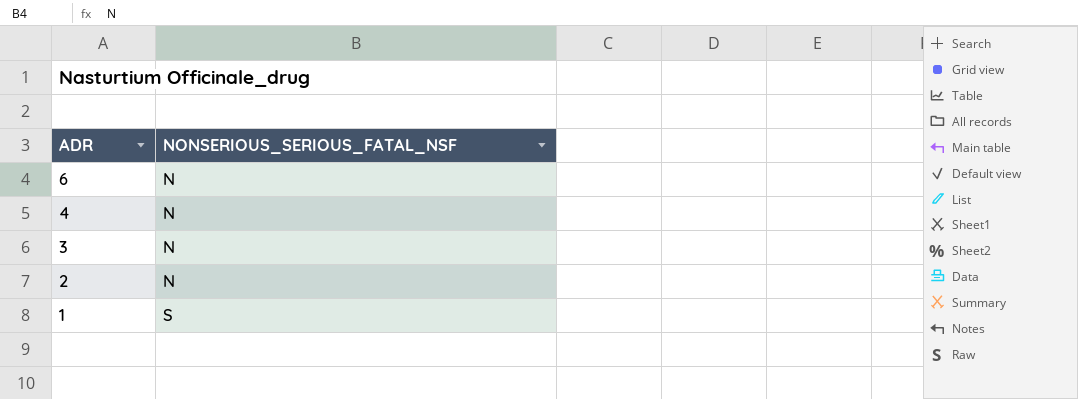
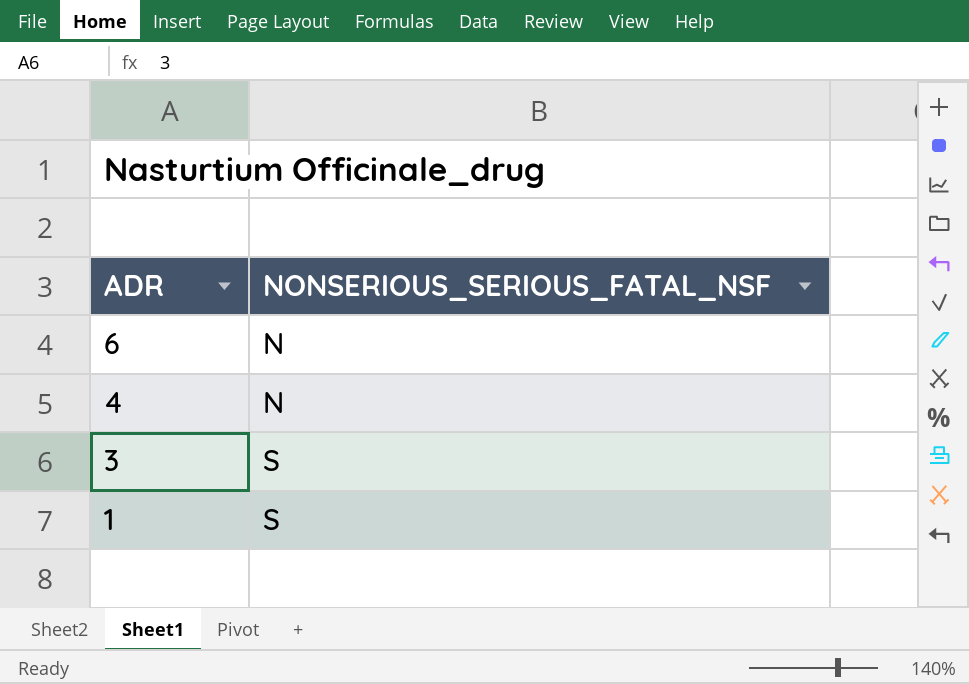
row 2: N -> none
3 | NONSERIOUS_SERIOUS_FATAL_NSF: N -> S

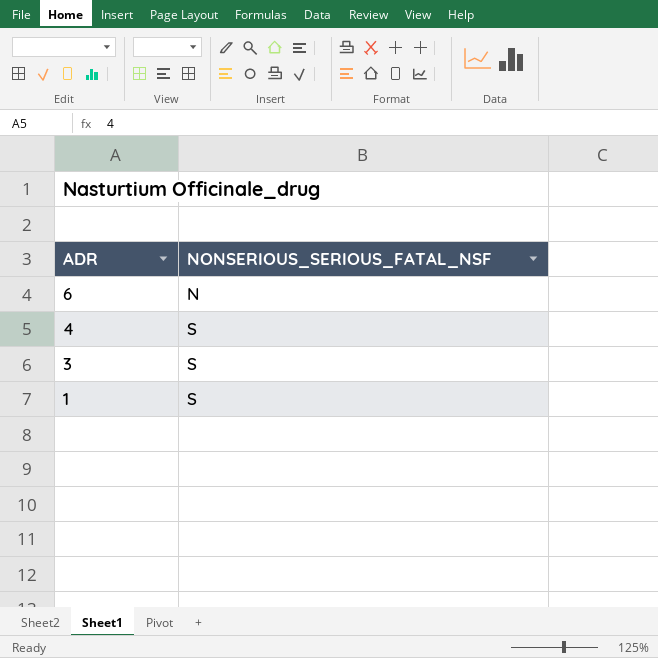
4 | NONSERIOUS_SERIOUS_FATAL_NSF: N -> S

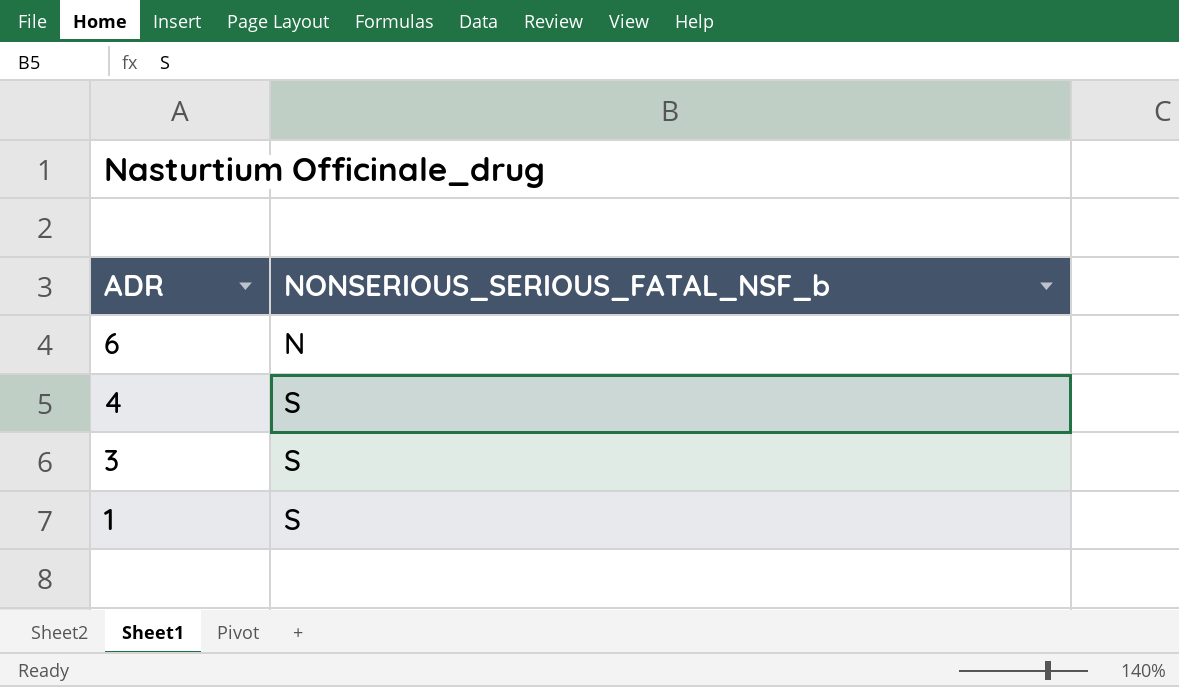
column name: NONSERIOUS_SERIOUS_FATAL_NSF -> NONSERIOUS_SERIOUS_FATAL_NSF_b

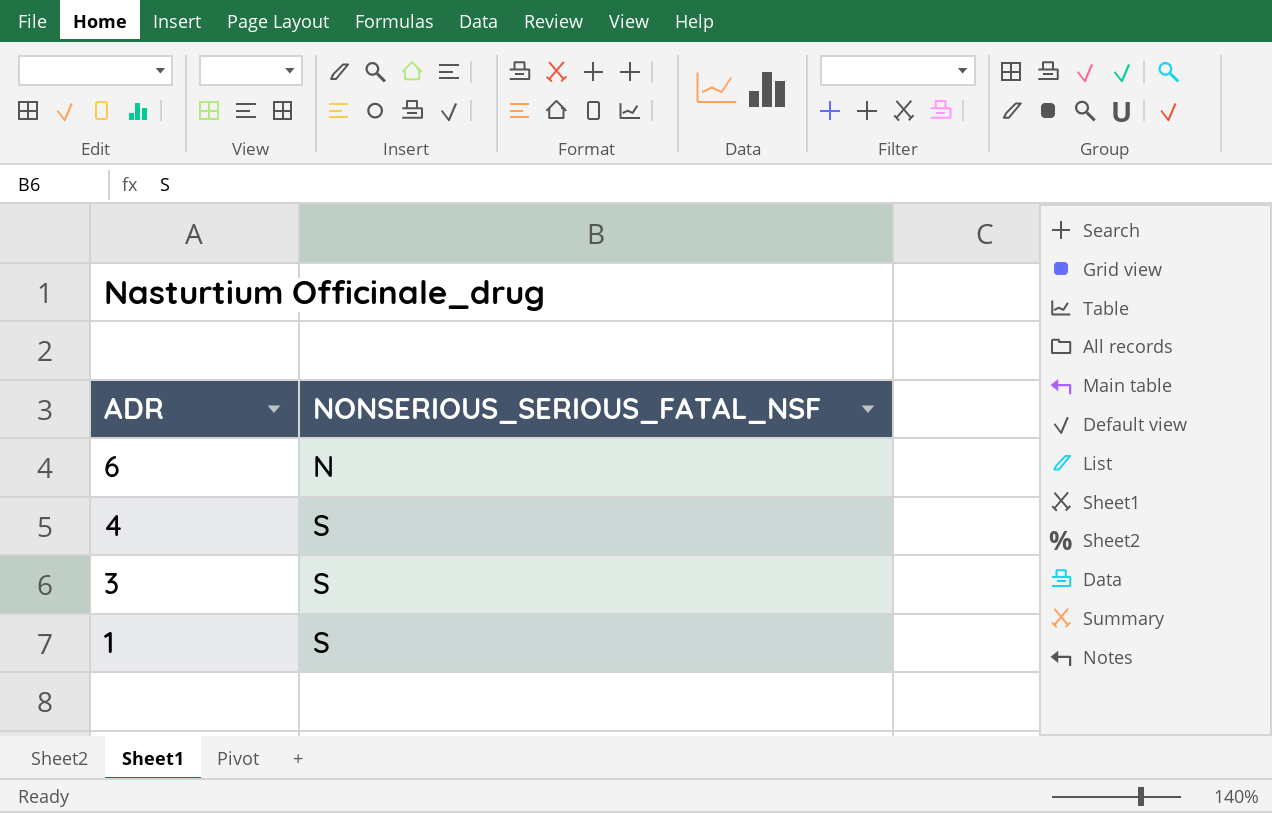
column name: NONSERIOUS_SERIOUS_FATAL_NSF_b -> NONSERIOUS_SERIOUS_FATAL_NSF

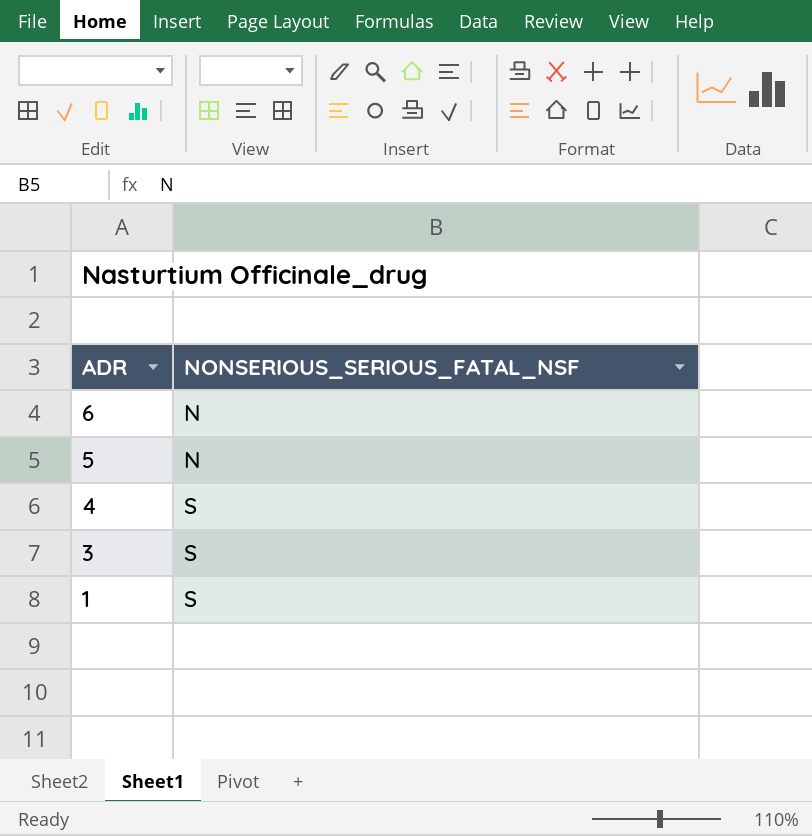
row 5: none -> N

